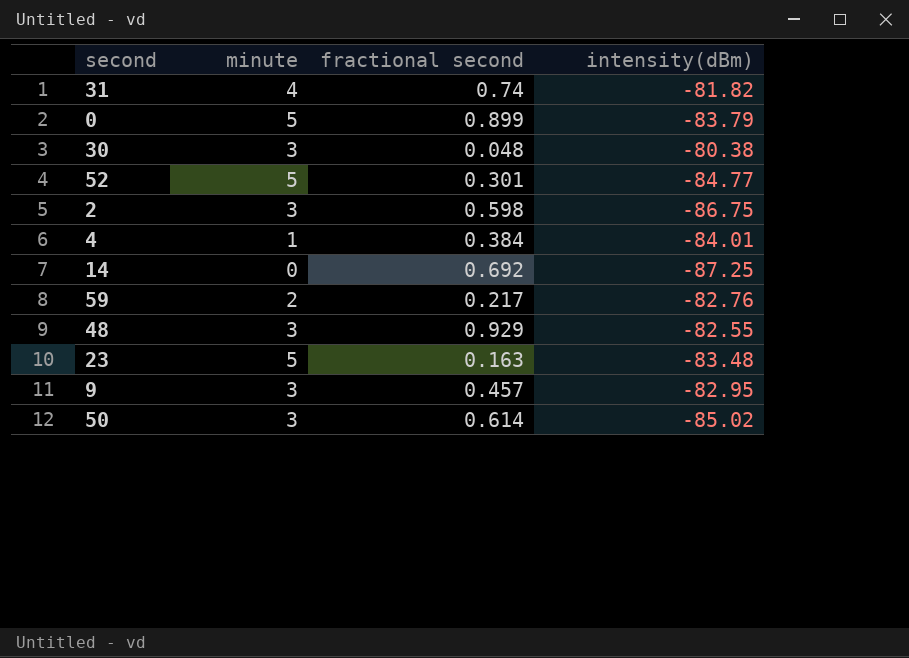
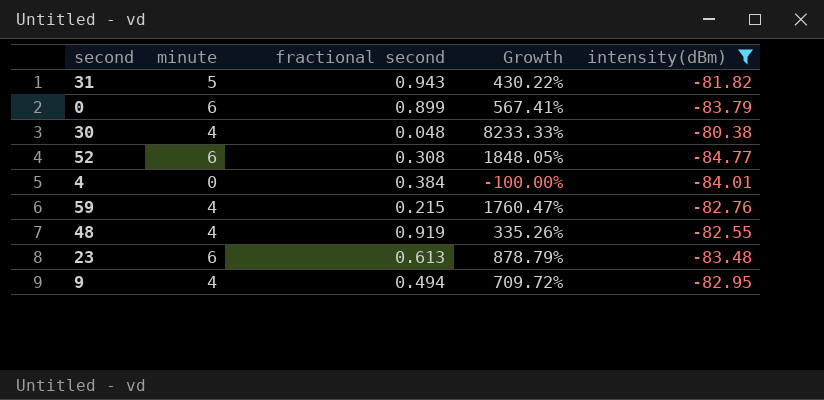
filter: none -> intensity(dBm) >= -84.77
column Growth | formula: none -> ([minute] - [fractional second]) / [fractional second]
31 | minute: 4 -> 5
31 | fractional second: 0.74 -> 0.943
0 | minute: 5 -> 6
30 | minute: 3 -> 4
52 | minute: 5 -> 6
52 | fractional second: 0.301 -> 0.308
4 | minute: 1 -> 0
59 | minute: 2 -> 4
59 | fractional second: 0.217 -> 0.215
48 | minute: 3 -> 4
48 | fractional second: 0.929 -> 0.919
23 | minute: 5 -> 6
23 | fractional second: 0.163 -> 0.613
9 | minute: 3 -> 4
9 | fractional second: 0.457 -> 0.494

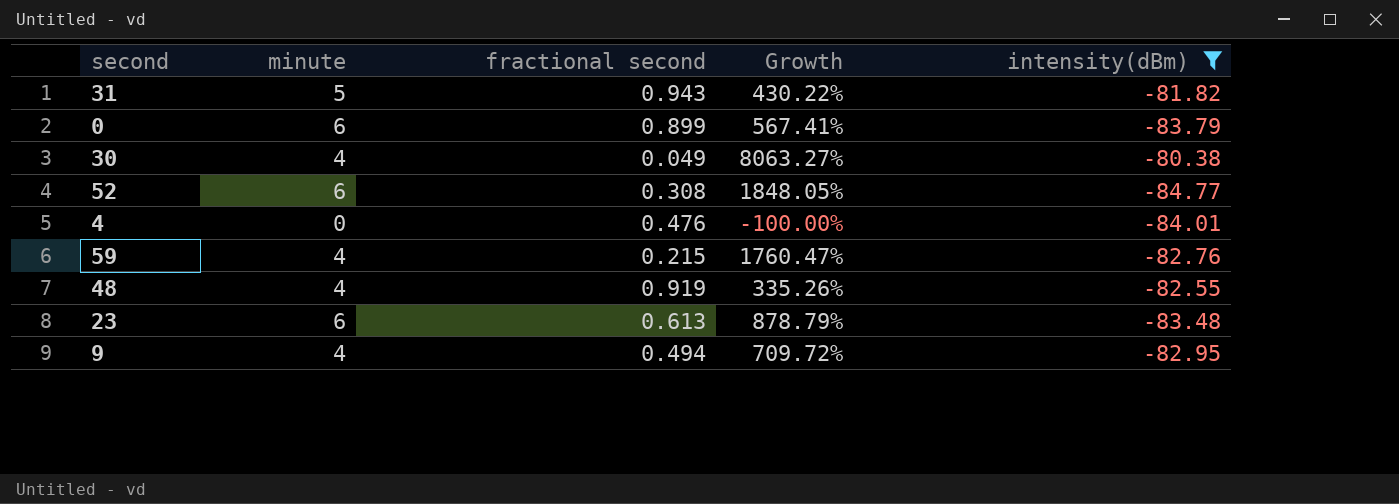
30 | fractional second: 0.048 -> 0.049
30 | Growth: 8233.33% -> 8063.27%
4 | fractional second: 0.384 -> 0.476

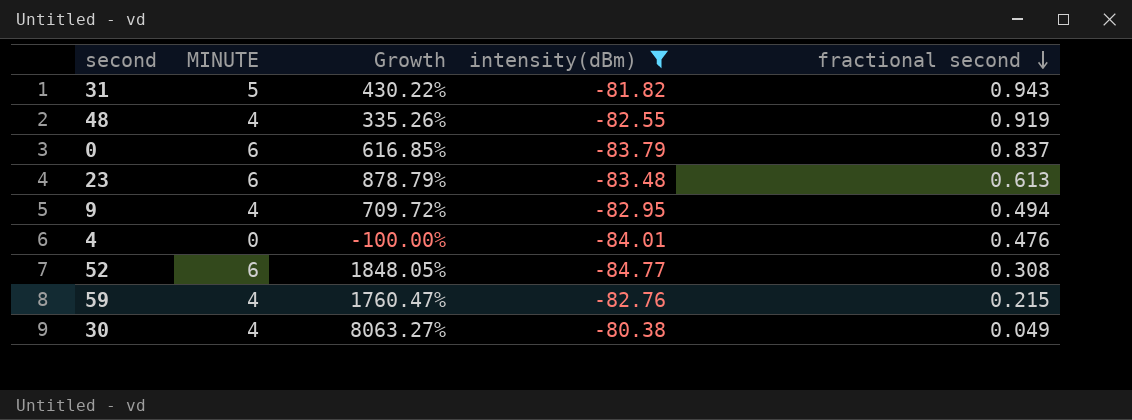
row order: none -> fractional second descending
column name: minute -> MINUTE
column fractional second | position: 3 -> 5
0 | Growth: 567.41% -> 616.85%
0 | fractional second: 0.899 -> 0.837

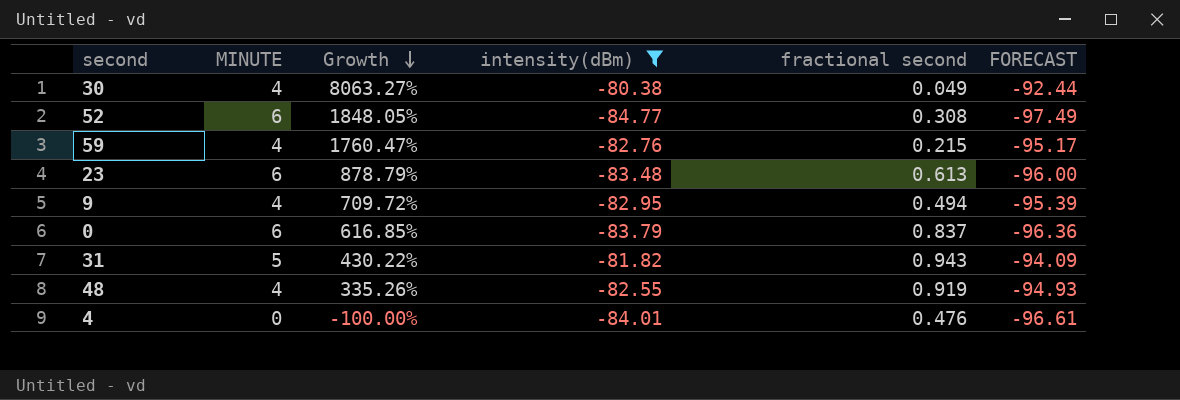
row order: fractional second descending -> Growth descending
column FORECAST | formula: none -> [intensity(dBm)] * 1.15

